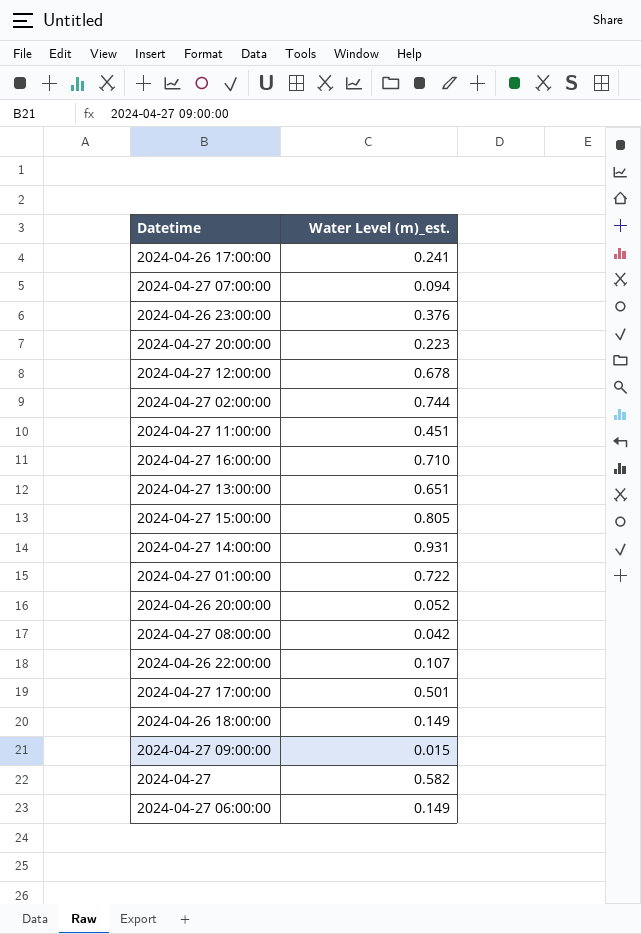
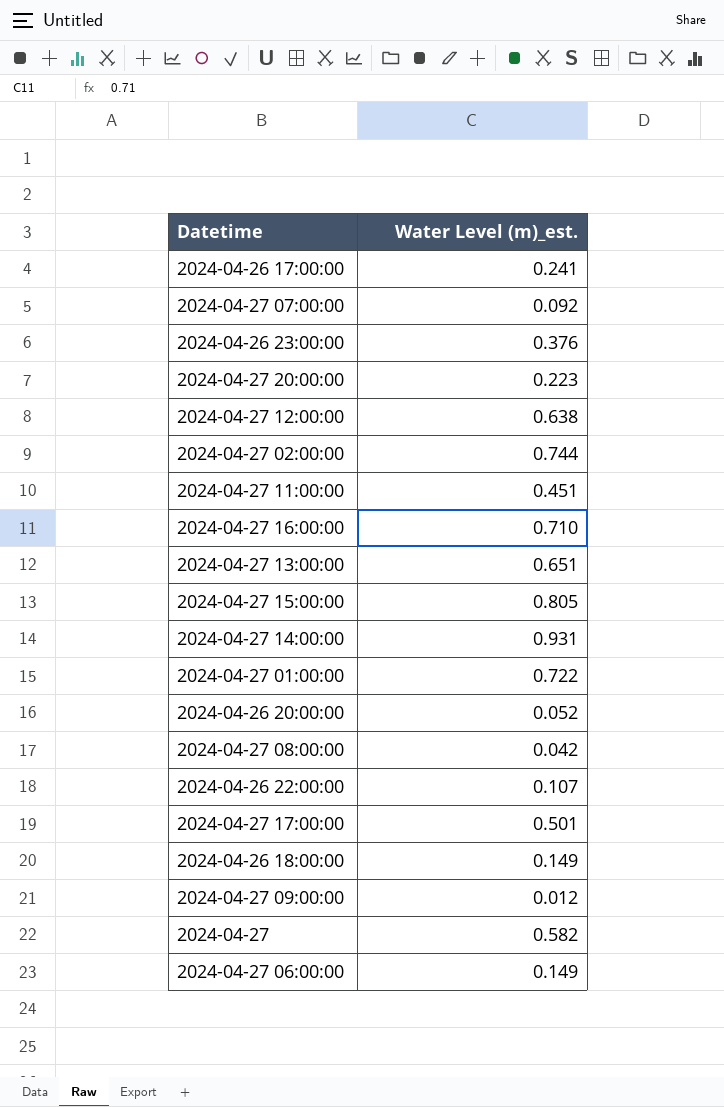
2024-04-27 07:00:00 | Water Level (m)_est.: 0.094 -> 0.092
2024-04-27 12:00:00 | Water Level (m)_est.: 0.678 -> 0.638
2024-04-27 09:00:00 | Water Level (m)_est.: 0.015 -> 0.012

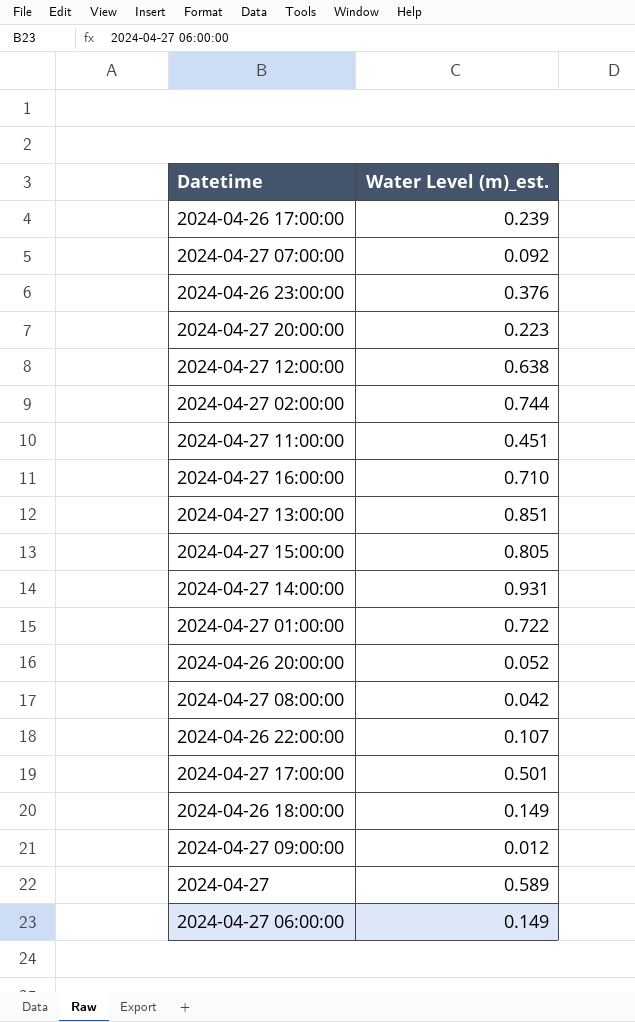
2024-04-26 17:00:00 | Water Level (m)_est.: 0.241 -> 0.239
2024-04-27 13:00:00 | Water Level (m)_est.: 0.651 -> 0.851
2024-04-27 | Water Level (m)_est.: 0.582 -> 0.589

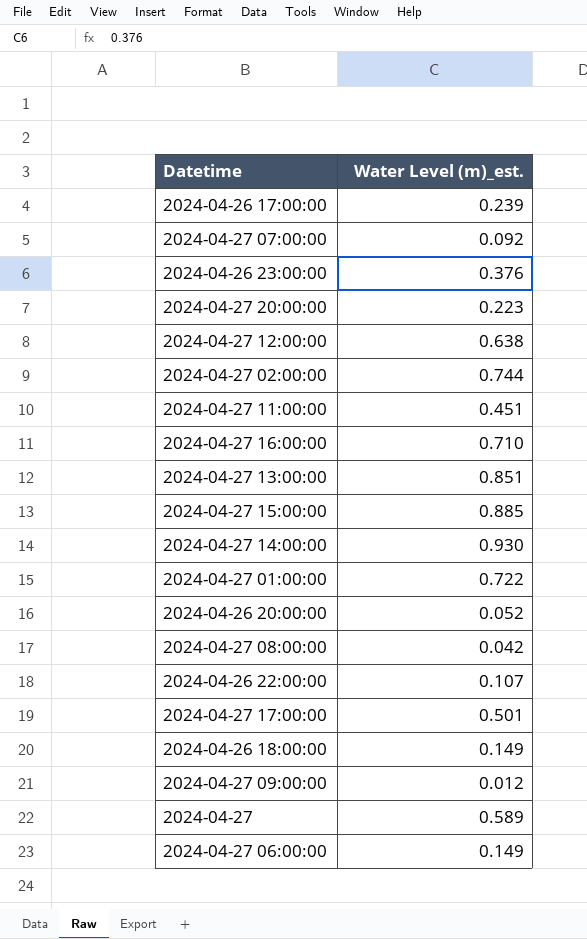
2024-04-27 15:00:00 | Water Level (m)_est.: 0.805 -> 0.885
2024-04-27 14:00:00 | Water Level (m)_est.: 0.931 -> 0.930

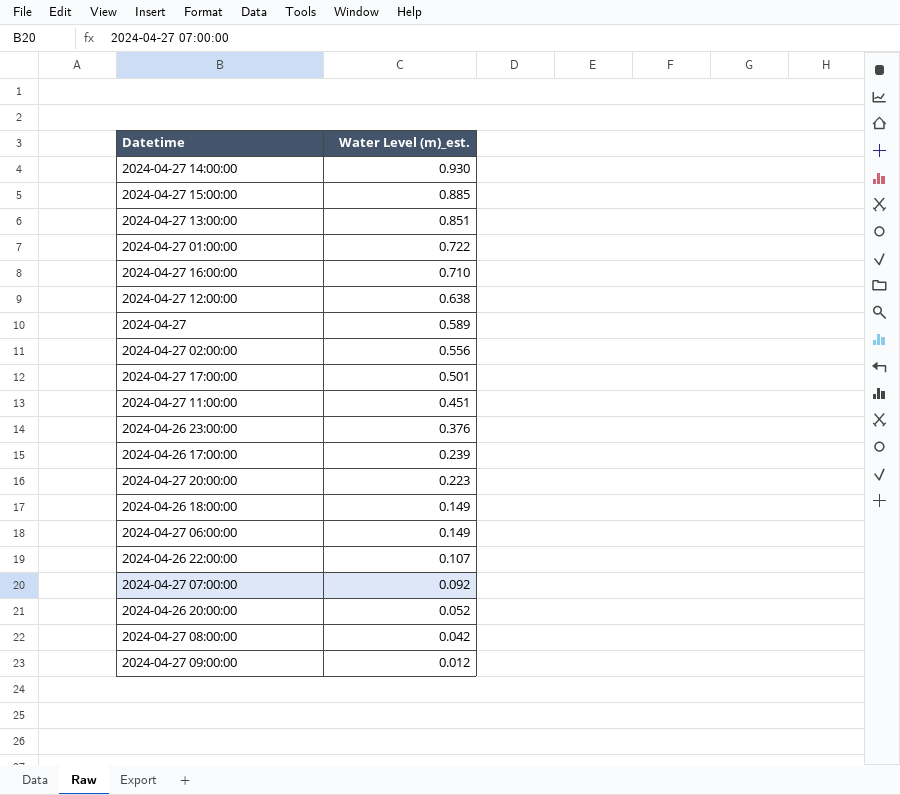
row order: none -> Water Level (m)_est. descending
2024-04-27 02:00:00 | Water Level (m)_est.: 0.744 -> 0.556

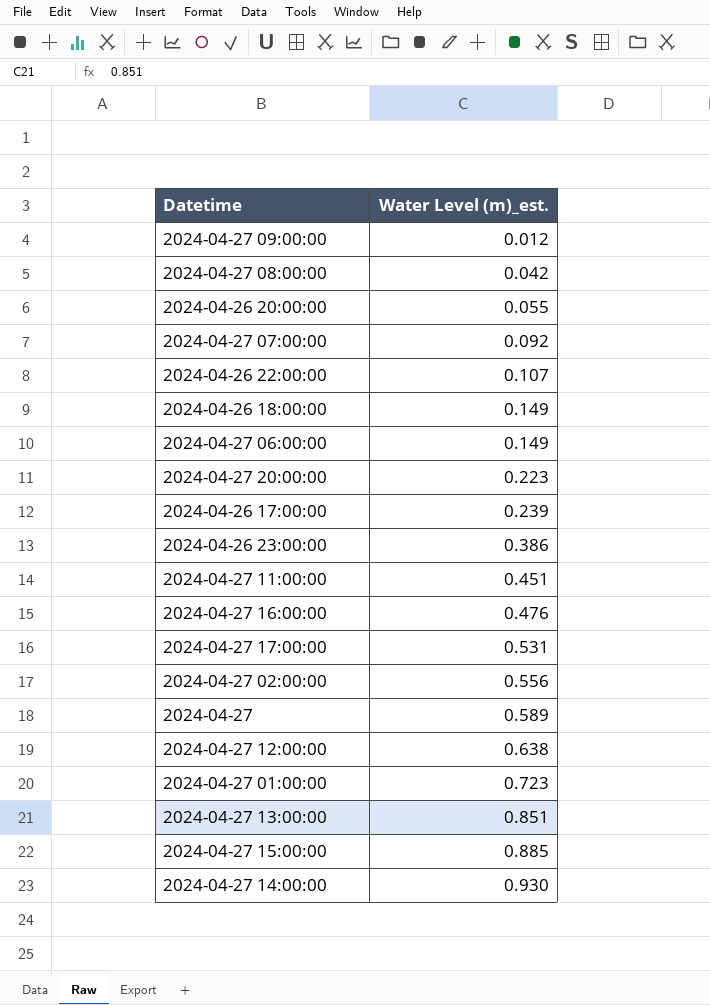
row order: Water Level (m)_est. descending -> Water Level (m)_est. ascending
2024-04-26 20:00:00 | Water Level (m)_est.: 0.052 -> 0.055
2024-04-26 23:00:00 | Water Level (m)_est.: 0.376 -> 0.386
2024-04-27 16:00:00 | Water Level (m)_est.: 0.710 -> 0.476
2024-04-27 17:00:00 | Water Level (m)_est.: 0.501 -> 0.531
2024-04-27 01:00:00 | Water Level (m)_est.: 0.722 -> 0.723

